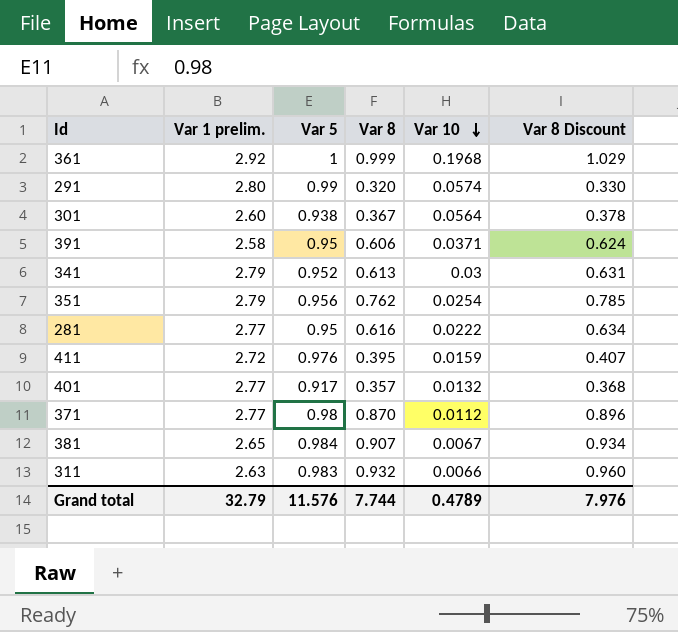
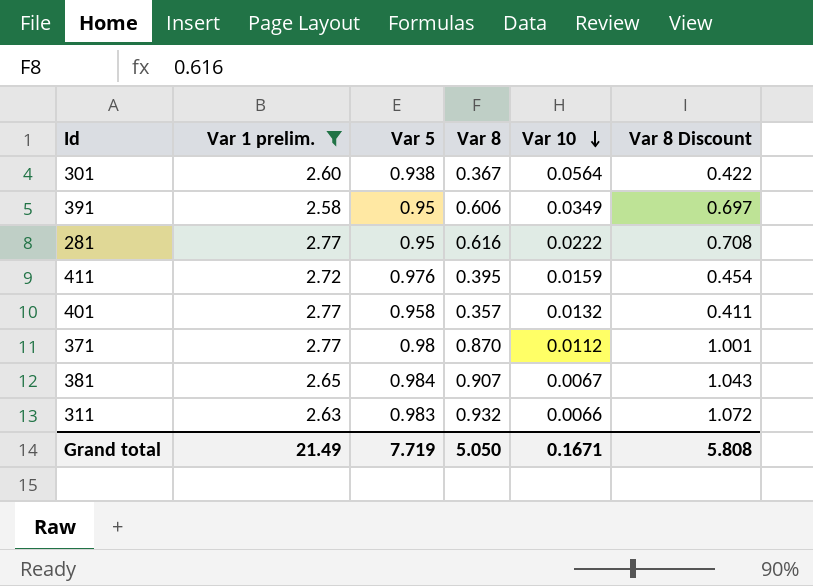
filter: none -> Var 1 prelim. <= 2.77
column Var 8 Discount | formula: [Var 8] * 1.03 -> [Var 8] * 1.15
391 | Var 10: 0.0371 -> 0.0349
401 | Var 5: 0.917 -> 0.958
Grand total | Var 1 prelim.: 32.79 -> 21.49
Grand total | Var 5: 11.576 -> 7.719
Grand total | Var 8: 7.744 -> 5.050
Grand total | Var 10: 0.4789 -> 0.1671
Grand total | Var 8 Discount: 7.976 -> 5.808

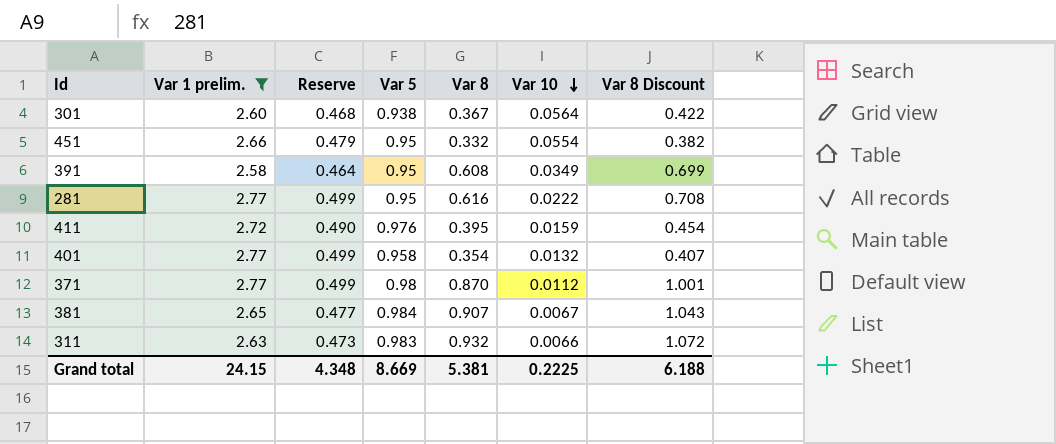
column Reserve | formula: none -> [Var 1 prelim.] * 0.18
row 451: none -> 2.66 | 0.479 | 0.95 | 0.332 | 0.0554 | 0.382
391 | Var 8: 0.606 -> 0.608
391 | Var 8 Discount: 0.697 -> 0.699
401 | Var 8: 0.357 -> 0.354
401 | Var 8 Discount: 0.411 -> 0.407
Grand total | Var 1 prelim.: 21.49 -> 24.15
Grand total | Var 5: 7.719 -> 8.669
Grand total | Var 8: 5.050 -> 5.381
Grand total | Var 10: 0.1671 -> 0.2225
Grand total | Var 8 Discount: 5.808 -> 6.188

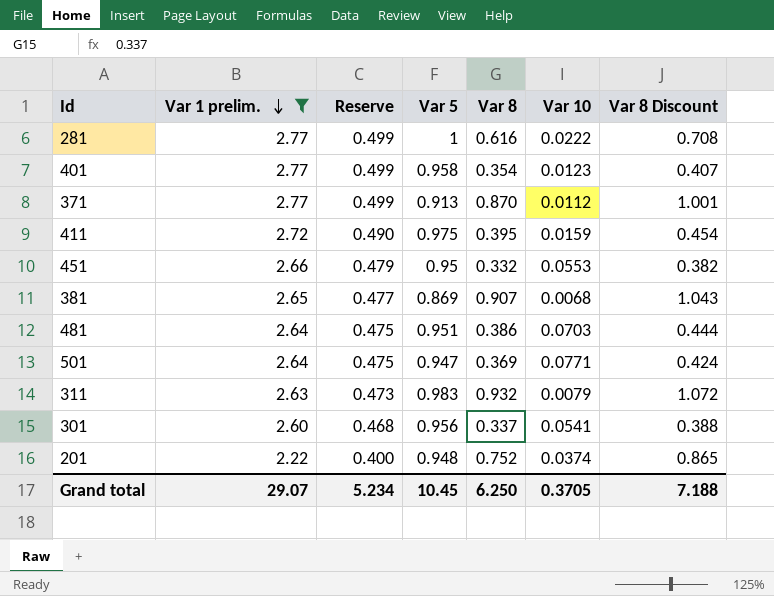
row order: Var 10 descending -> Var 1 prelim. descending
row 391: 2.58 | 0.464 | 0.95 | 0.608 | 0.0349 | 0.699 -> none
281 | Var 5: 0.95 -> 1
401 | Var 10: 0.0132 -> 0.0123
371 | Var 5: 0.98 -> 0.913
411 | Var 5: 0.976 -> 0.975
451 | Var 10: 0.0554 -> 0.0553
381 | Var 5: 0.984 -> 0.869
381 | Var 10: 0.0067 -> 0.0068
row 481: none -> 2.64 | 0.475 | 0.951 | 0.386 | 0.0703 | 0.444
row 501: none -> 2.64 | 0.475 | 0.947 | 0.369 | 0.0771 | 0.424
311 | Var 10: 0.0066 -> 0.0079
301 | Var 5: 0.938 -> 0.956
301 | Var 8: 0.367 -> 0.337
301 | Var 10: 0.0564 -> 0.0541
301 | Var 8 Discount: 0.422 -> 0.388
row 201: none -> 2.22 | 0.400 | 0.948 | 0.752 | 0.0374 | 0.865
Grand total | Var 1 prelim.: 24.15 -> 29.07
Grand total | Reserve: 4.348 -> 5.234
Grand total | Var 5: 8.669 -> 10.45
Grand total | Var 8: 5.381 -> 6.250
Grand total | Var 10: 0.2225 -> 0.3705
Grand total | Var 8 Discount: 6.188 -> 7.188

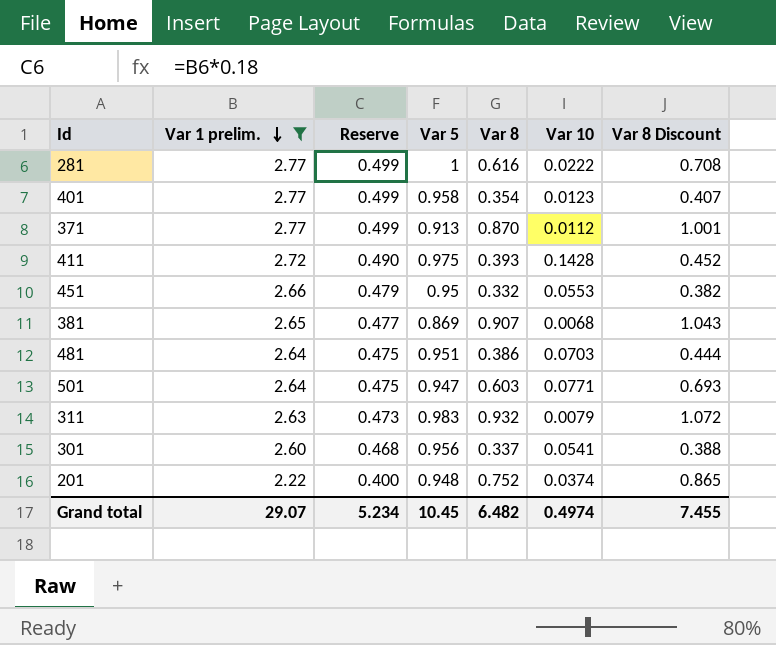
411 | Var 8: 0.395 -> 0.393
411 | Var 10: 0.0159 -> 0.1428
411 | Var 8 Discount: 0.454 -> 0.452
501 | Var 8: 0.369 -> 0.603
501 | Var 8 Discount: 0.424 -> 0.693
Grand total | Var 8: 6.250 -> 6.482
Grand total | Var 10: 0.3705 -> 0.4974
Grand total | Var 8 Discount: 7.188 -> 7.455

